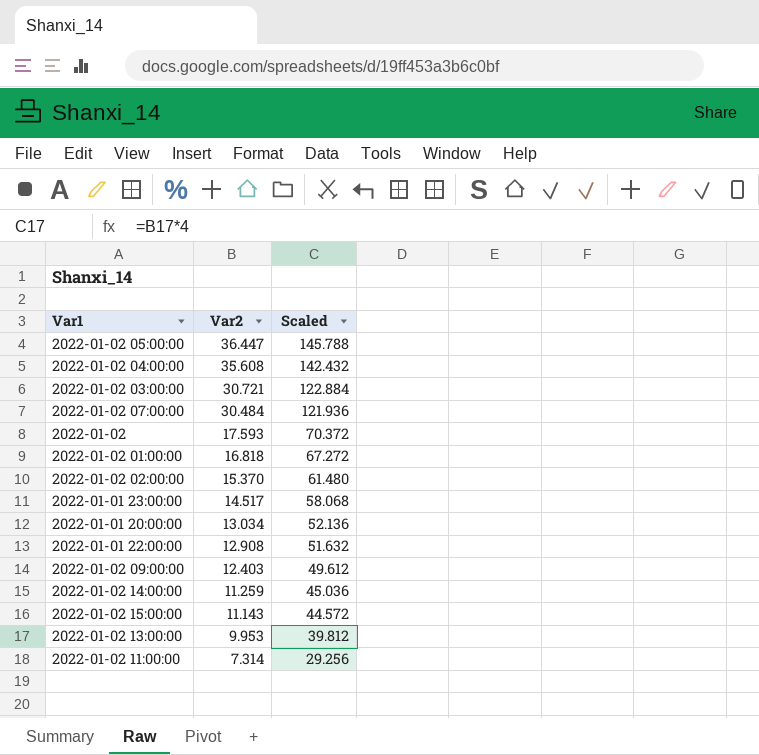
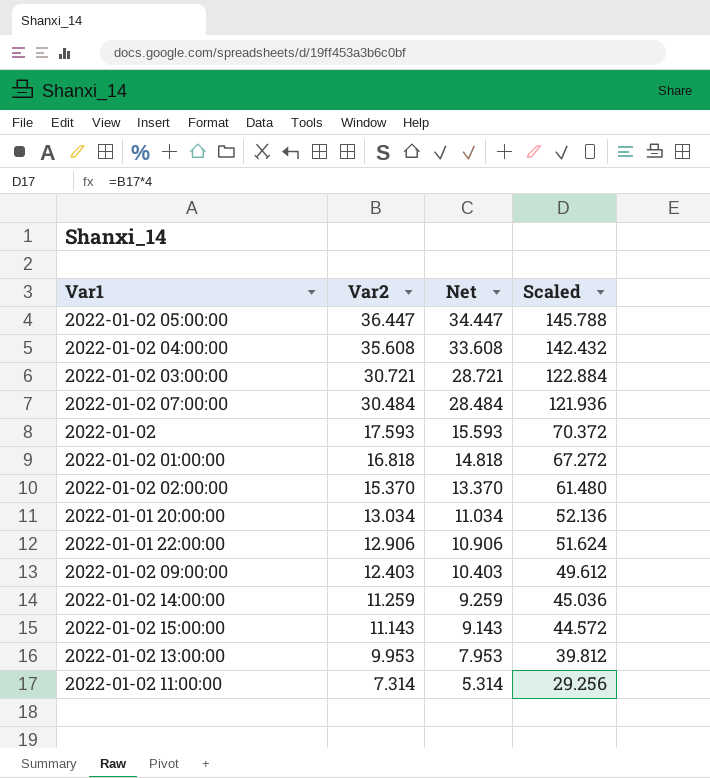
column Net | formula: none -> [Var2] - 2
row 2022-01-01 23:00:00: 14.517 | 58.068 -> none
2022-01-01 22:00:00 | Var2: 12.908 -> 12.906
2022-01-01 22:00:00 | Scaled: 51.632 -> 51.624

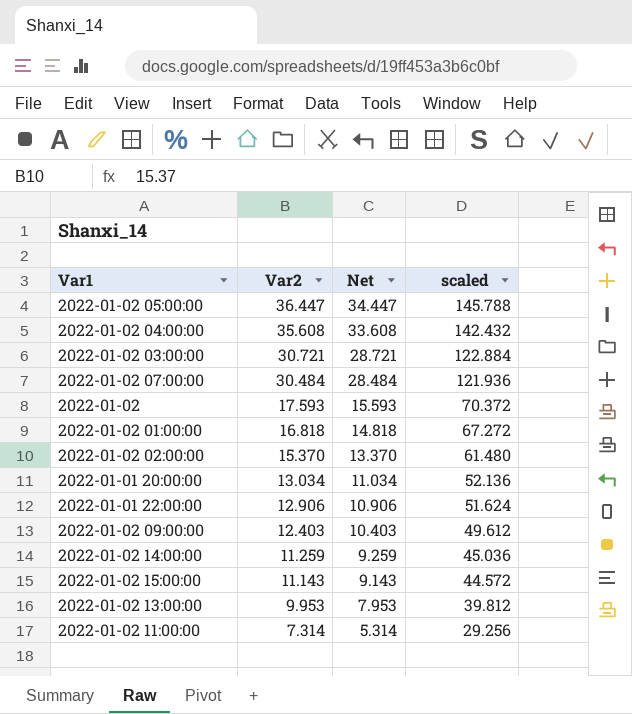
column name: Scaled -> scaled

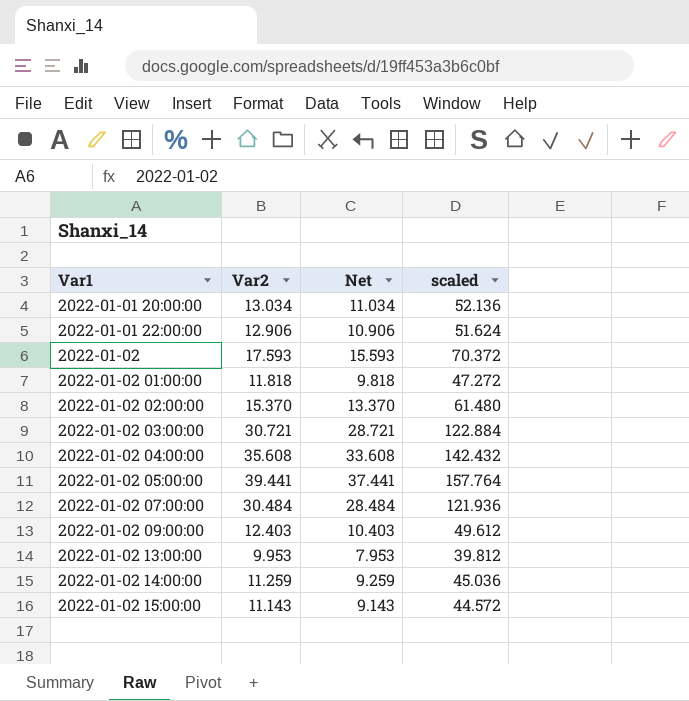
row order: Var2 descending -> Var1 ascending
row 2022-01-02 11:00:00: 7.314 | 5.314 | 29.256 -> none
2022-01-02 01:00:00 | Var2: 16.818 -> 11.818
2022-01-02 01:00:00 | Net: 14.818 -> 9.818
2022-01-02 01:00:00 | scaled: 67.272 -> 47.272
2022-01-02 05:00:00 | Var2: 36.447 -> 39.441
2022-01-02 05:00:00 | Net: 34.447 -> 37.441
2022-01-02 05:00:00 | scaled: 145.788 -> 157.764

